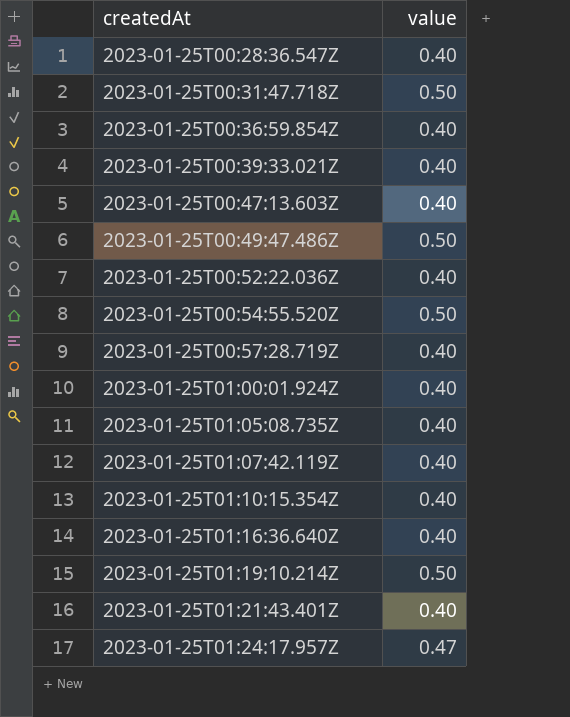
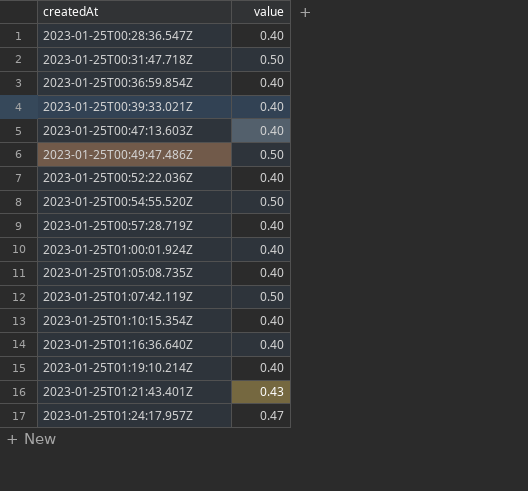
2023-01-25T01:07:42.119Z | value: 0.40 -> 0.50
2023-01-25T01:19:10.214Z | value: 0.50 -> 0.40
2023-01-25T01:21:43.401Z | value: 0.40 -> 0.43

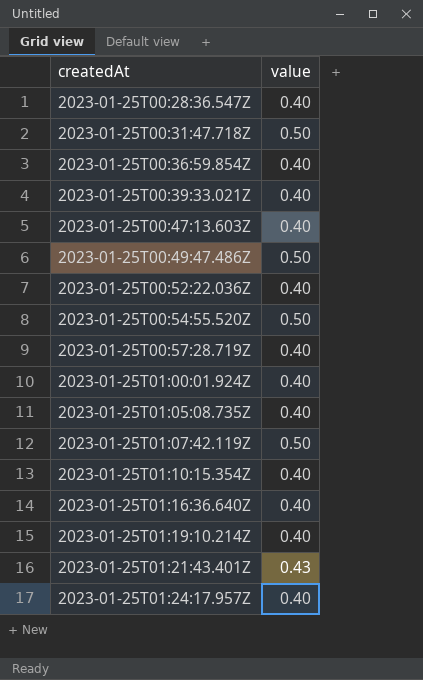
2023-01-25T01:24:17.957Z | value: 0.47 -> 0.40

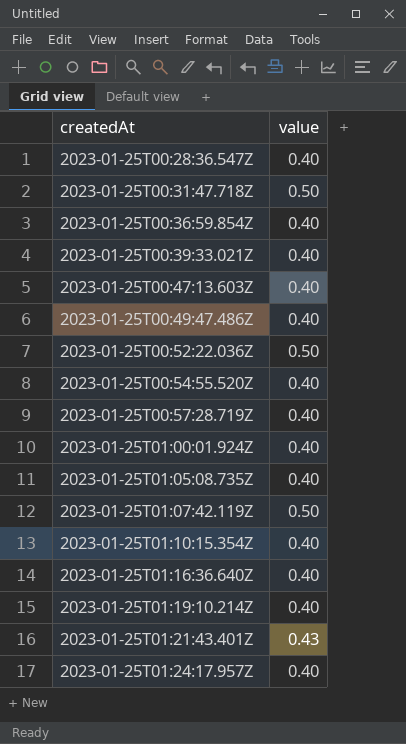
2023-01-25T00:49:47.486Z | value: 0.50 -> 0.40
2023-01-25T00:52:22.036Z | value: 0.40 -> 0.50
2023-01-25T00:54:55.520Z | value: 0.50 -> 0.40

